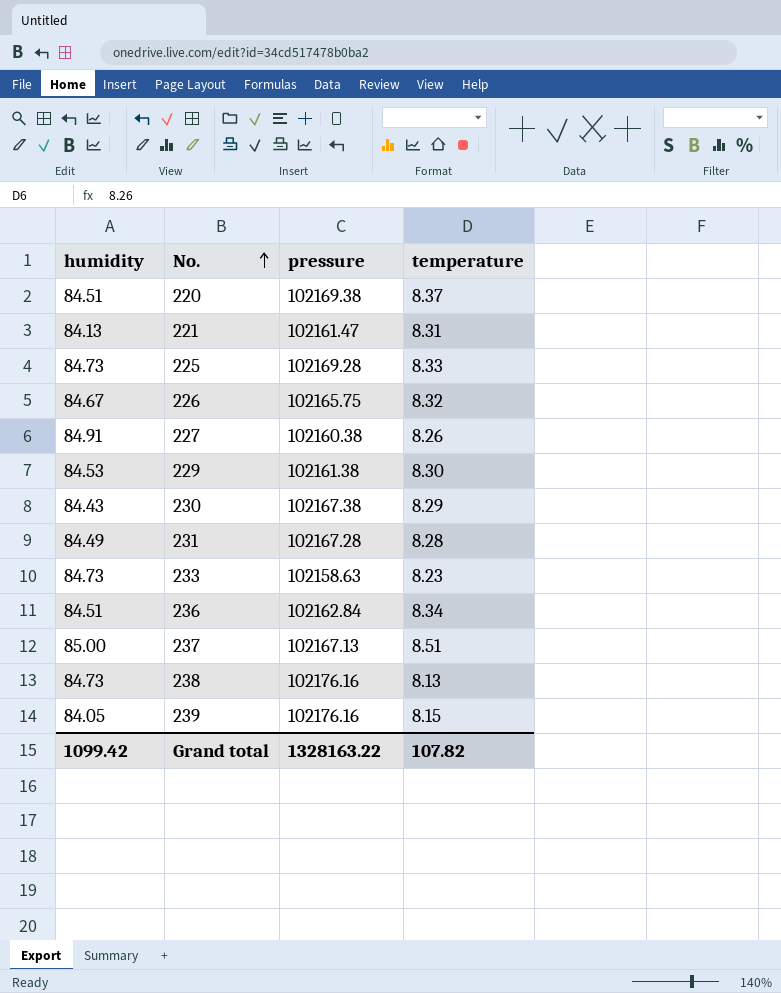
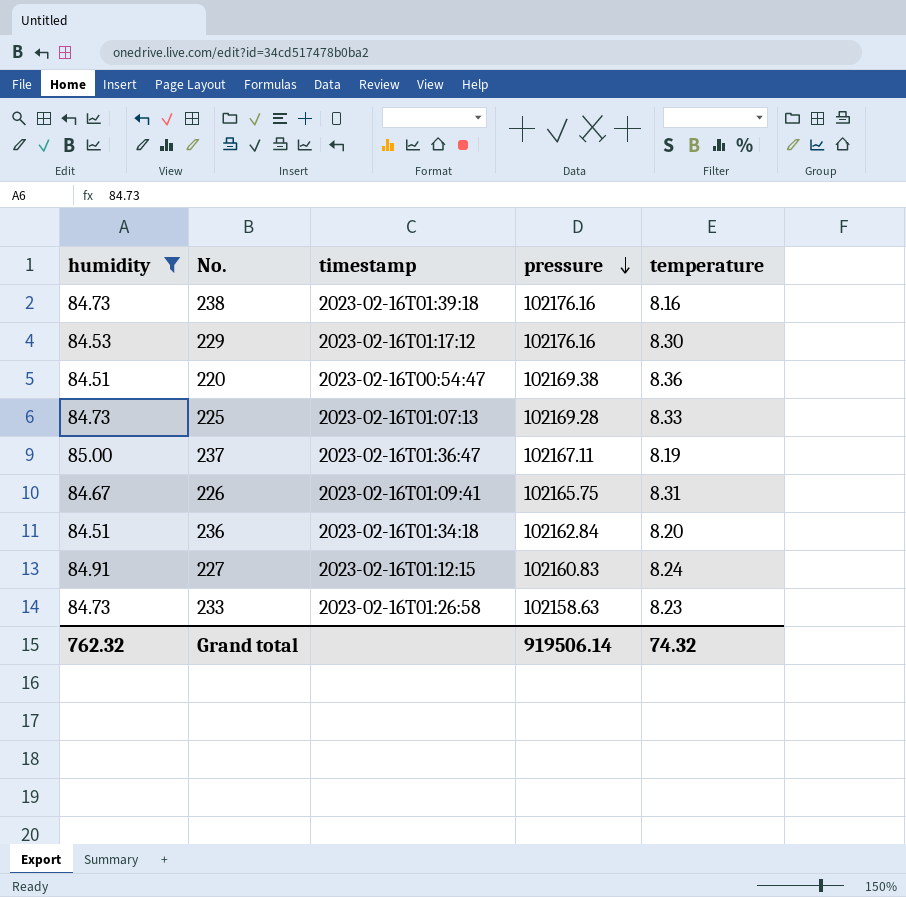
filter: none -> humidity >= 84.51
row order: No. ascending -> pressure descending
column timestamp | position: none -> 3
238 | temperature: 8.13 -> 8.16
229 | pressure: 102161.38 -> 102176.16
220 | temperature: 8.37 -> 8.36
237 | pressure: 102167.13 -> 102167.11
237 | temperature: 8.51 -> 8.19
226 | temperature: 8.32 -> 8.31
236 | temperature: 8.34 -> 8.20
227 | pressure: 102160.38 -> 102160.83
227 | temperature: 8.26 -> 8.24
Grand total | humidity: 1099.42 -> 762.32
Grand total | pressure: 1328163.22 -> 919506.14
Grand total | temperature: 107.82 -> 74.32

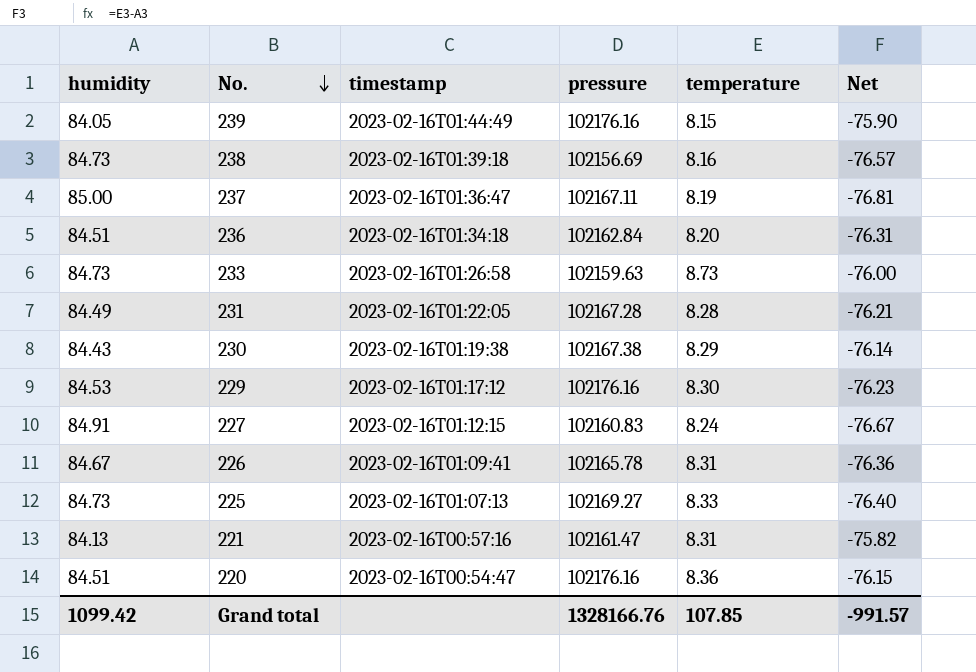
filter: humidity >= 84.51 -> none
row order: pressure descending -> No. descending
column Net | formula: none -> [temperature] - [humidity]
238 | pressure: 102176.16 -> 102156.69
233 | pressure: 102158.63 -> 102159.63
233 | temperature: 8.23 -> 8.73
226 | pressure: 102165.75 -> 102165.78
225 | pressure: 102169.28 -> 102169.27
220 | pressure: 102169.38 -> 102176.16
Grand total | humidity: 762.32 -> 1099.42
Grand total | pressure: 919506.14 -> 1328166.76
Grand total | temperature: 74.32 -> 107.85

